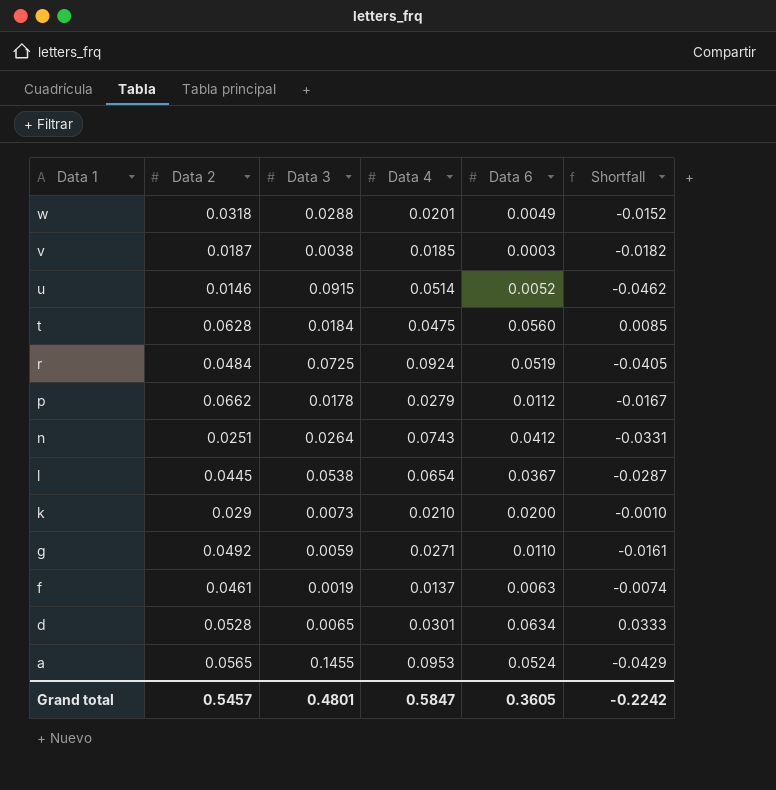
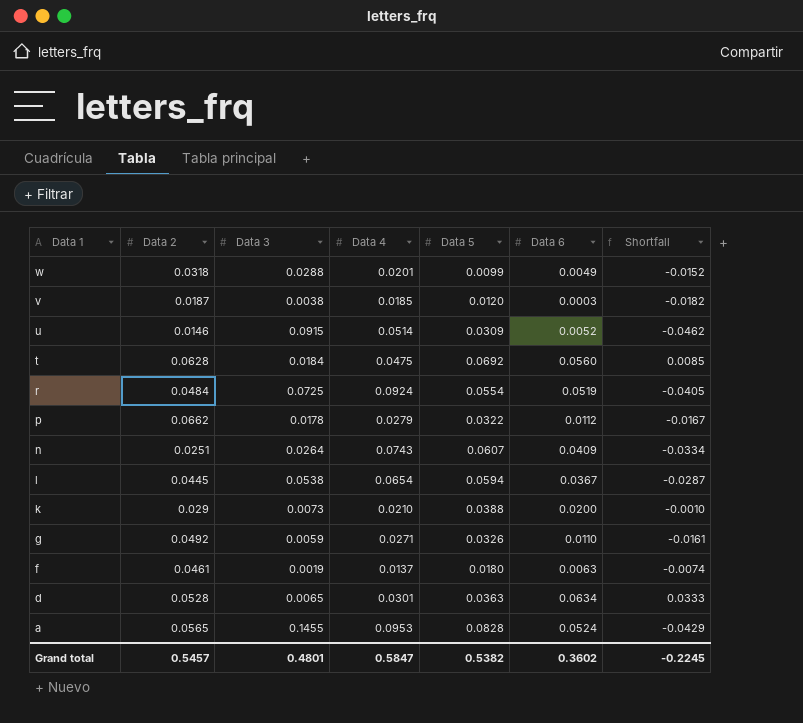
column Data 5 | position: none -> 5
n | Data 6: 0.0412 -> 0.0409
n | Shortfall: -0.0331 -> -0.0334
Grand total | Data 6: 0.3605 -> 0.3602
Grand total | Shortfall: -0.2242 -> -0.2245

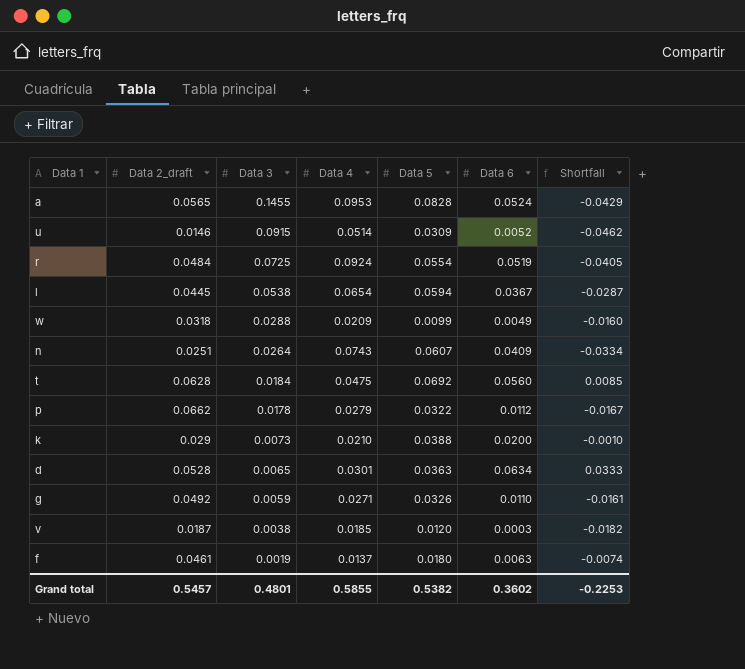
row order: Data 1 descending -> Data 3 descending
column name: Data 2 -> Data 2_draft
w | Data 4: 0.0201 -> 0.0209
w | Shortfall: -0.0152 -> -0.0160
Grand total | Data 4: 0.5847 -> 0.5855
Grand total | Shortfall: -0.2245 -> -0.2253

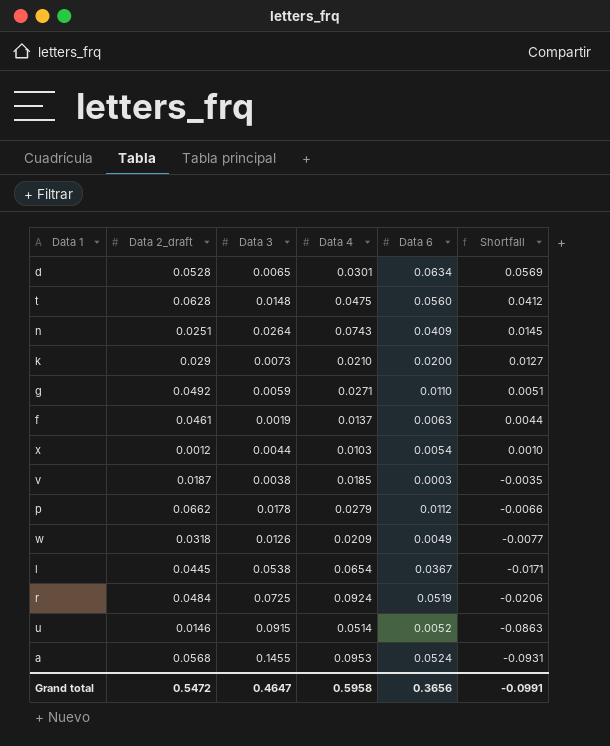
row order: Data 3 descending -> Shortfall descending
column Data 5 | position: 5 -> none
column Shortfall | formula: [Data 6] - [Data 4] -> [Data 6] - [Data 3]
t | Data 3: 0.0184 -> 0.0148
row x: none -> 0.0012 | 0.0044 | 0.0103 | 0.0054 | 0.0010
w | Data 3: 0.0288 -> 0.0126
a | Data 2_draft: 0.0565 -> 0.0568
Grand total | Data 2_draft: 0.5457 -> 0.5472
Grand total | Data 3: 0.4801 -> 0.4647
Grand total | Data 4: 0.5855 -> 0.5958
Grand total | Data 6: 0.3602 -> 0.3656
Grand total | Shortfall: -0.2253 -> -0.0991

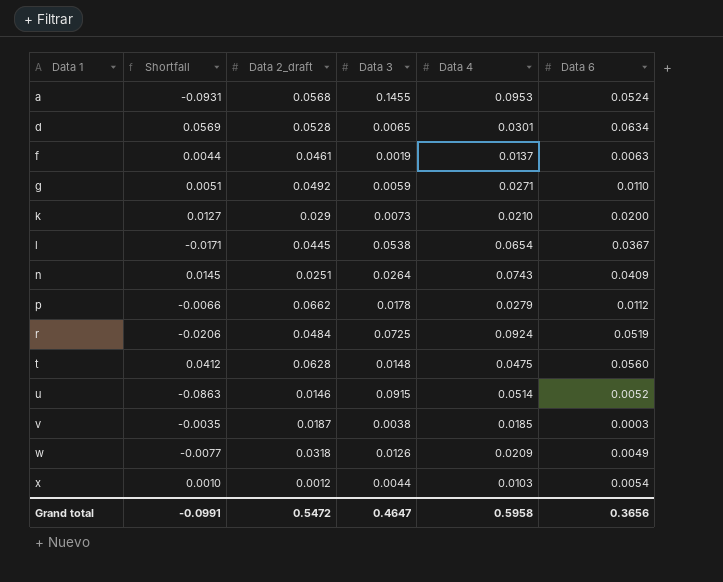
row order: Shortfall descending -> Data 1 ascending
column Shortfall | position: 6 -> 2

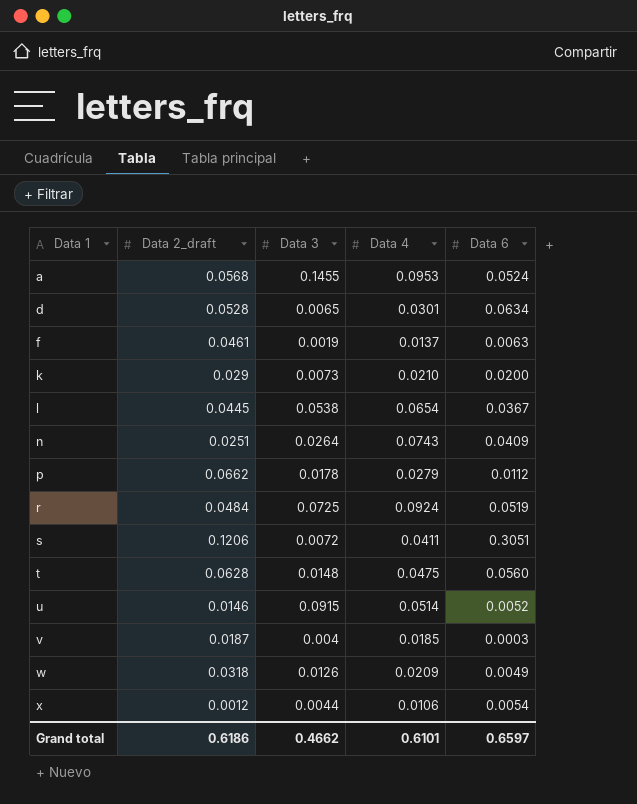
column Shortfall | formula: [Data 6] - [Data 3] -> none
row g: 0.0051 | 0.0492 | 0.0059 | 0.0271 | 0.0110 -> none
row s: none -> 0.1206 | 0.0072 | 0.0411 | 0.3051
v | Data 3: 0.0038 -> 0.004
x | Data 4: 0.0103 -> 0.0106
Grand total | Data 2_draft: 0.5472 -> 0.6186
Grand total | Data 3: 0.4647 -> 0.4662
Grand total | Data 4: 0.5958 -> 0.6101
Grand total | Data 6: 0.3656 -> 0.6597

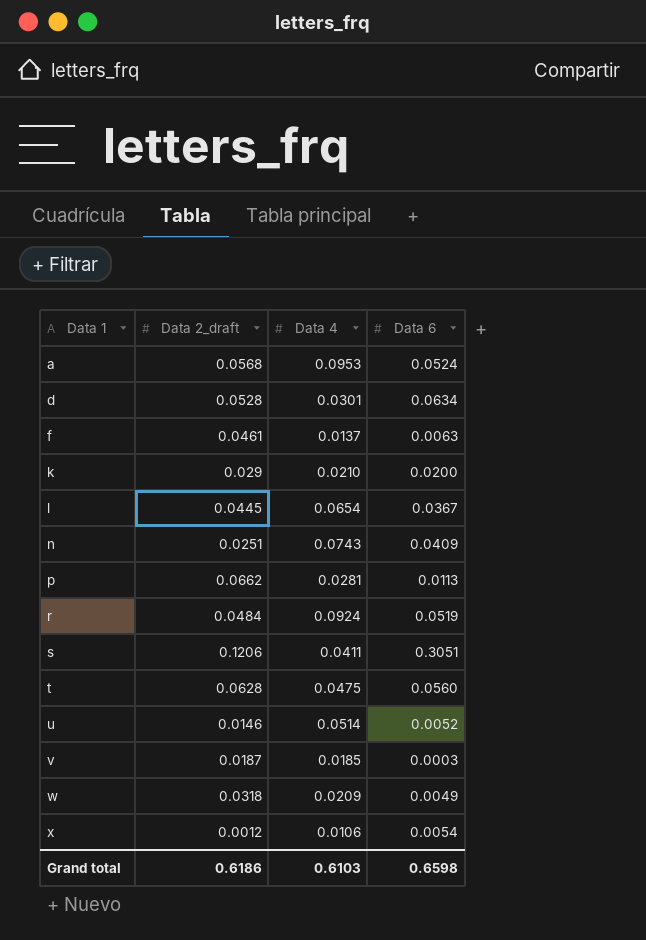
column Data 3 | position: 3 -> none
p | Data 4: 0.0279 -> 0.0281
p | Data 6: 0.0112 -> 0.0113
Grand total | Data 4: 0.6101 -> 0.6103
Grand total | Data 6: 0.6597 -> 0.6598

